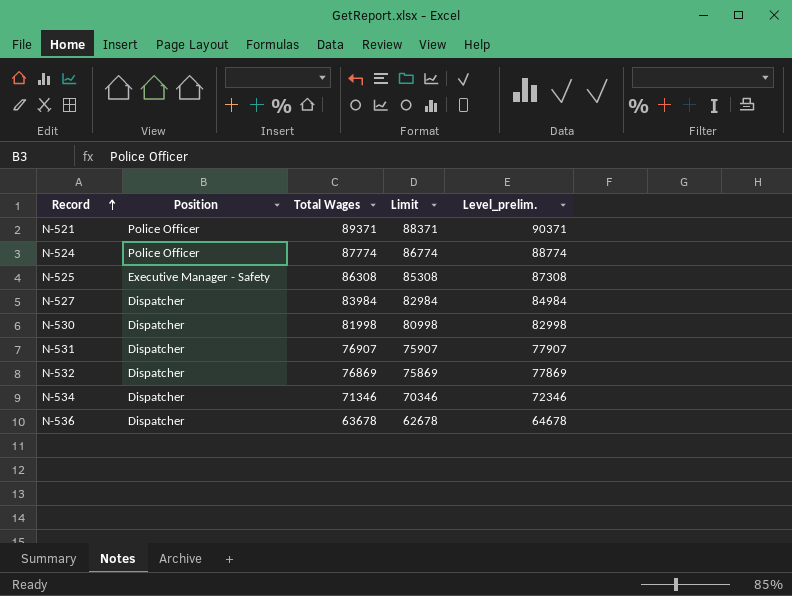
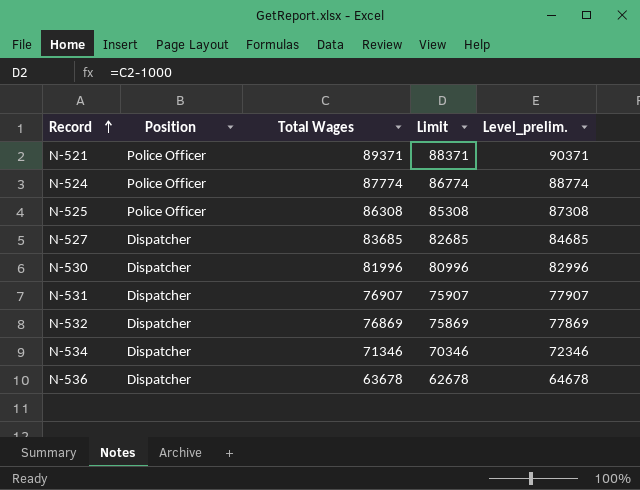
N-525 | Position: Executive Manager - Safety -> Police Officer
N-527 | Total Wages: 83984 -> 83685
N-527 | Limit: 82984 -> 82685
N-527 | Level_prelim.: 84984 -> 84685
N-530 | Total Wages: 81998 -> 81996
N-530 | Limit: 80998 -> 80996
N-530 | Level_prelim.: 82998 -> 82996

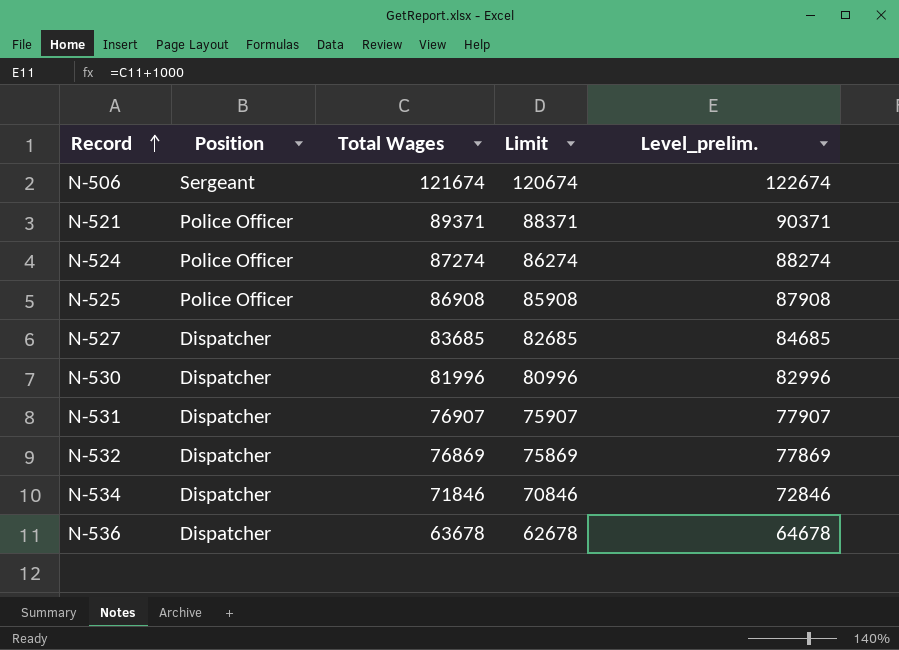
row N-506: none -> Sergeant | 121674 | 120674 | 122674
N-524 | Total Wages: 87774 -> 87274
N-524 | Limit: 86774 -> 86274
N-524 | Level_prelim.: 88774 -> 88274
N-525 | Total Wages: 86308 -> 86908
N-525 | Limit: 85308 -> 85908
N-525 | Level_prelim.: 87308 -> 87908
N-534 | Total Wages: 71346 -> 71846
N-534 | Limit: 70346 -> 70846
N-534 | Level_prelim.: 72346 -> 72846

